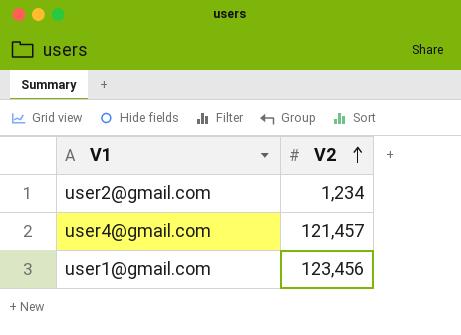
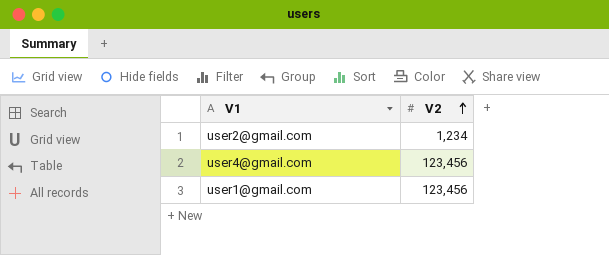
user4@gmail.com | V2: 121,457 -> 123,456

